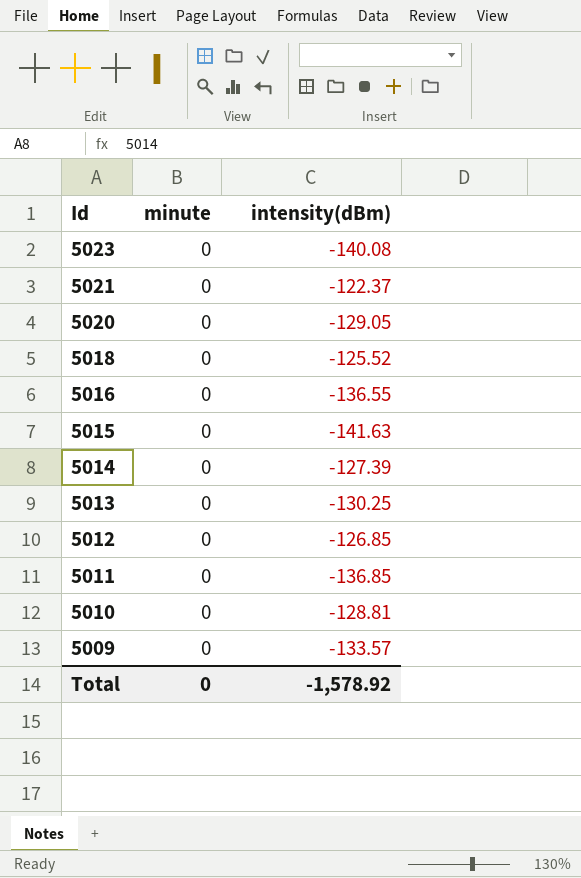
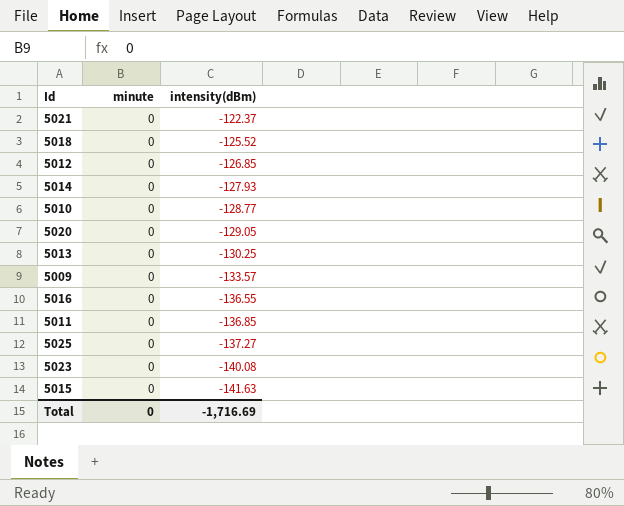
row order: Id descending -> intensity(dBm) descending
5014 | intensity(dBm): -127.39 -> -127.93
5010 | intensity(dBm): -128.81 -> -128.77
row 5025: none -> 0 | -137.27
Total | intensity(dBm): -1,578.92 -> -1,716.69

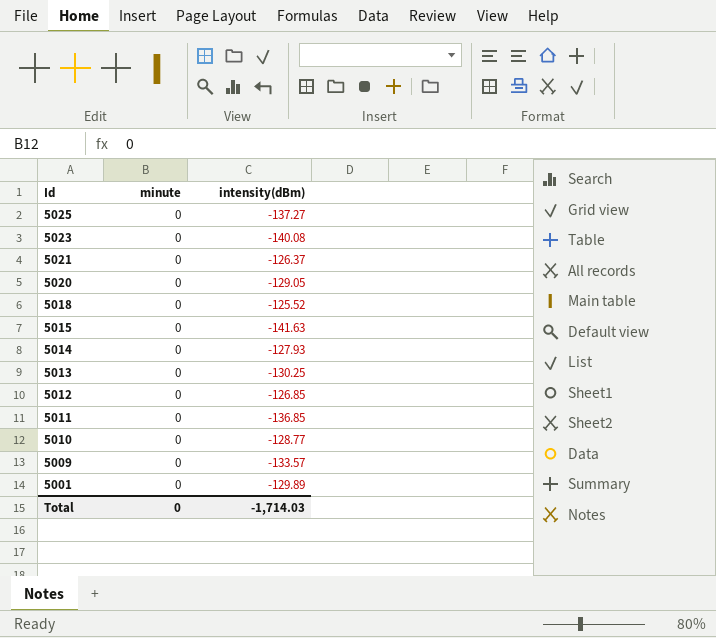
row order: intensity(dBm) descending -> Id descending
row 5016: 0 | -136.55 -> none
5021 | intensity(dBm): -122.37 -> -126.37
row 5001: none -> 0 | -129.89
Total | intensity(dBm): -1,716.69 -> -1,714.03

